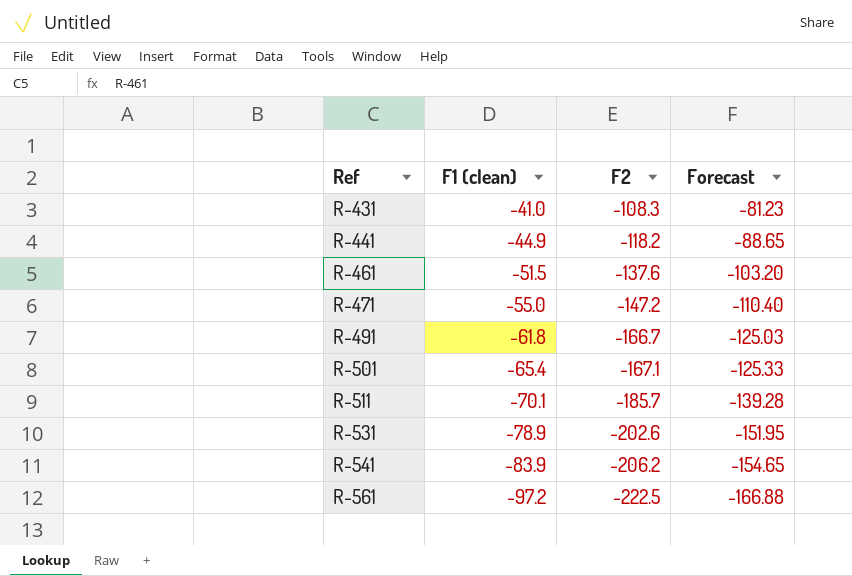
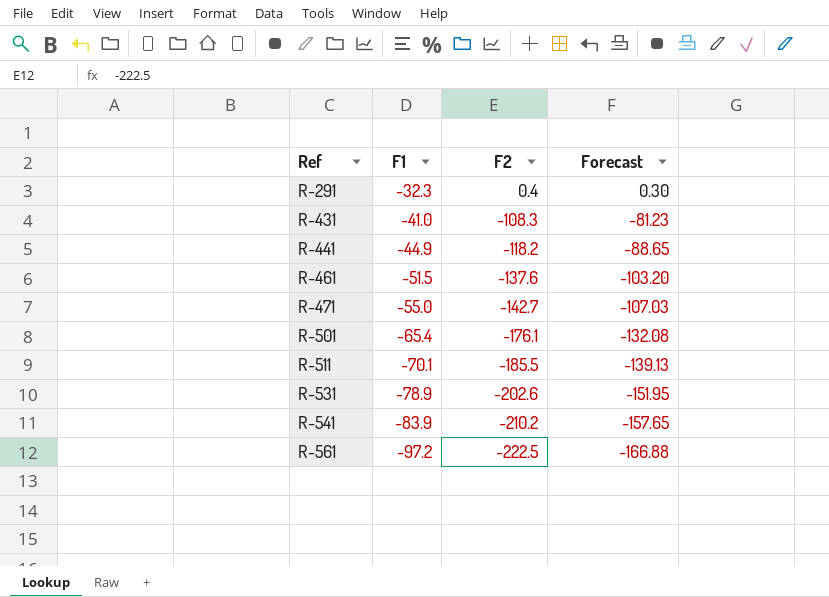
column name: F1 (clean) -> F1
row R-491: -61.8 | -166.7 | -125.03 -> none
row R-291: none -> -32.3 | 0.4 | 0.30
R-471 | F2: -147.2 -> -142.7
R-471 | Forecast: -110.40 -> -107.03
R-501 | F2: -167.1 -> -176.1
R-501 | Forecast: -125.33 -> -132.08
R-511 | F2: -185.7 -> -185.5
R-511 | Forecast: -139.28 -> -139.13
R-541 | F2: -206.2 -> -210.2
R-541 | Forecast: -154.65 -> -157.65

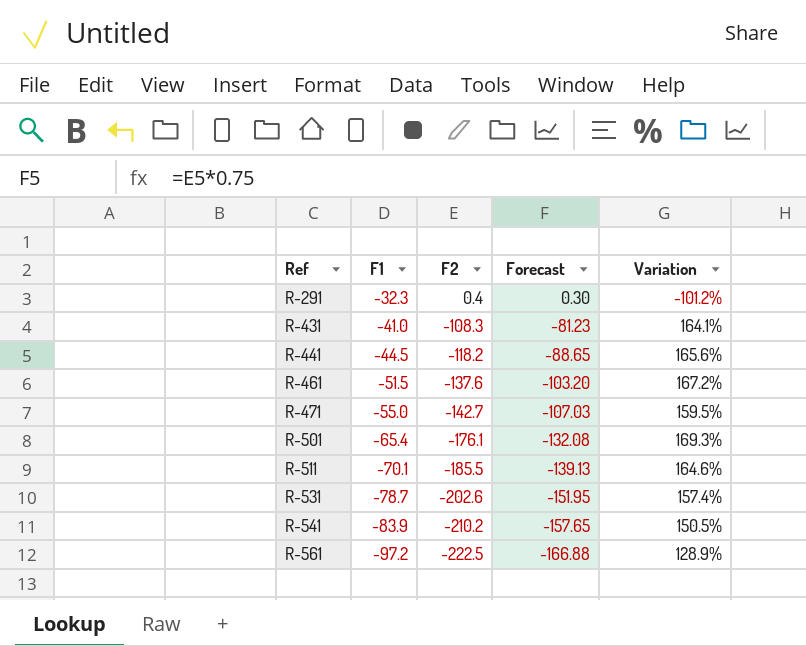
column Variation | formula: none -> ([F2] - [F1]) / [F1]
R-441 | F1: -44.9 -> -44.5
R-531 | F1: -78.9 -> -78.7

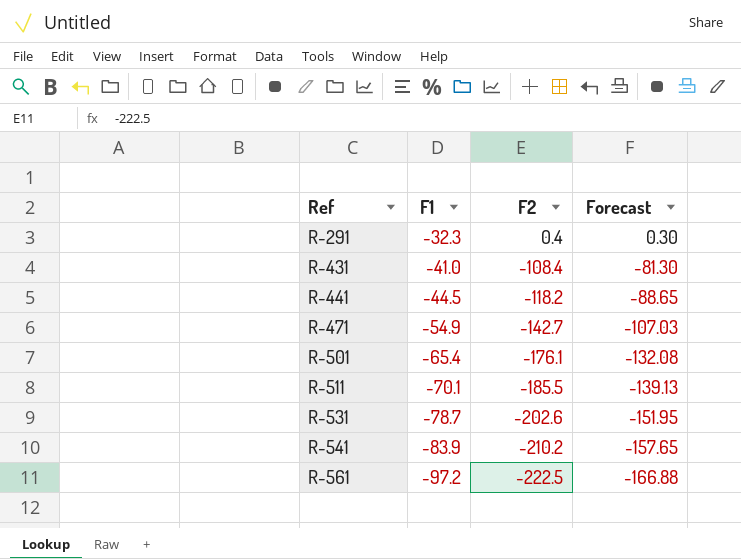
column Variation | formula: ([F2] - [F1]) / [F1] -> none
row R-461: -51.5 | -137.6 | -103.20 | 167.2% -> none
R-431 | F2: -108.3 -> -108.4
R-431 | Forecast: -81.23 -> -81.30
R-471 | F1: -55.0 -> -54.9

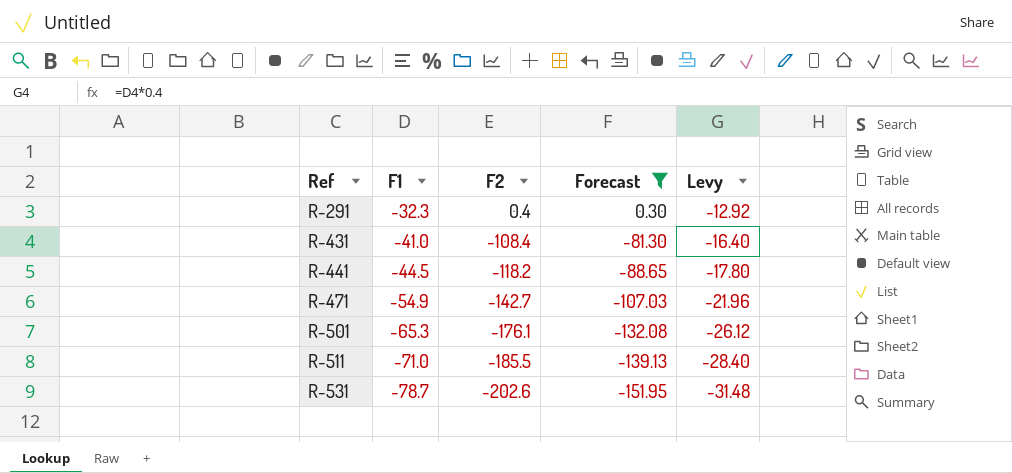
filter: none -> Forecast >= -151.95
column Levy | formula: none -> [F1] * 0.4
R-501 | F1: -65.4 -> -65.3
R-511 | F1: -70.1 -> -71.0

